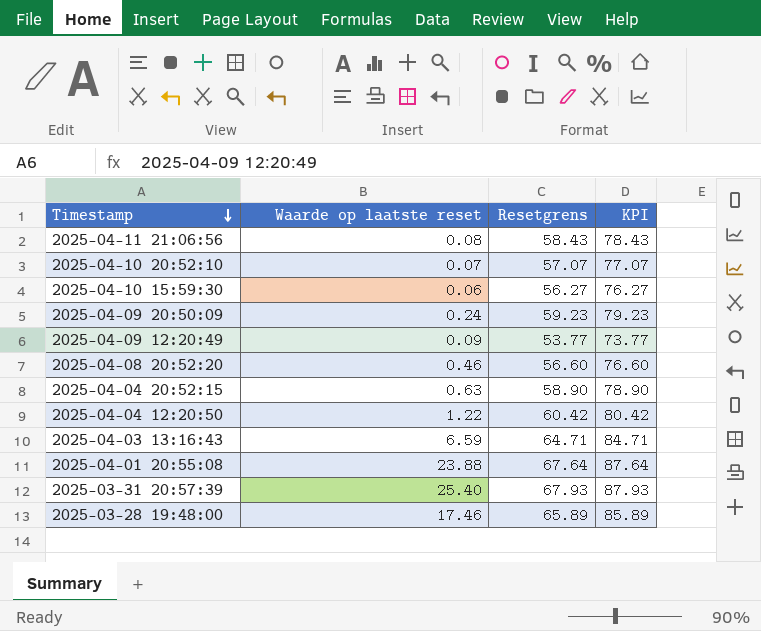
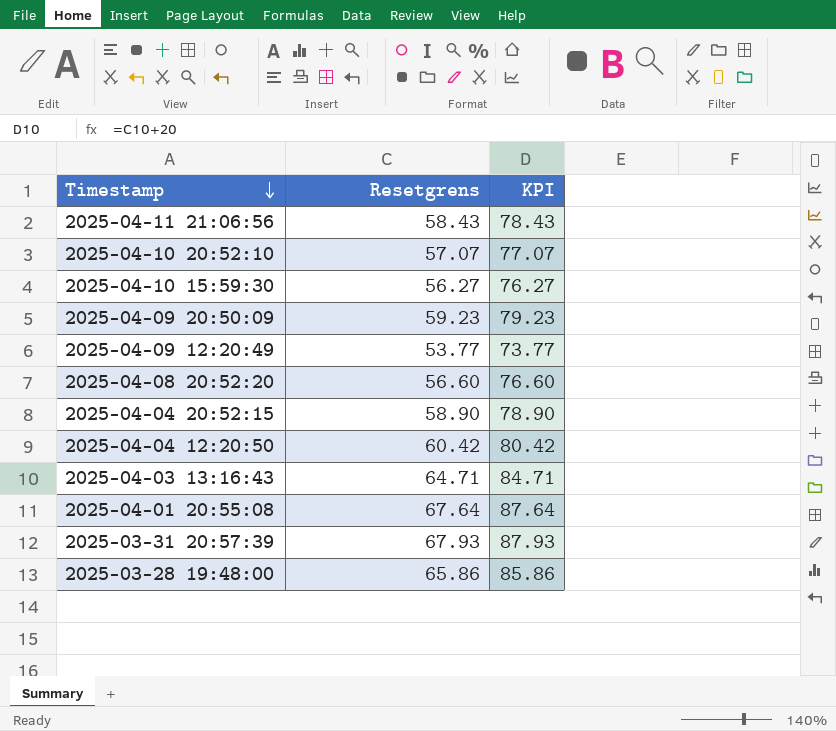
column Waarde op laatste reset | position: 2 -> none
2025-03-28 19:48:00 | Resetgrens: 65.89 -> 65.86
2025-03-28 19:48:00 | KPI: 85.89 -> 85.86

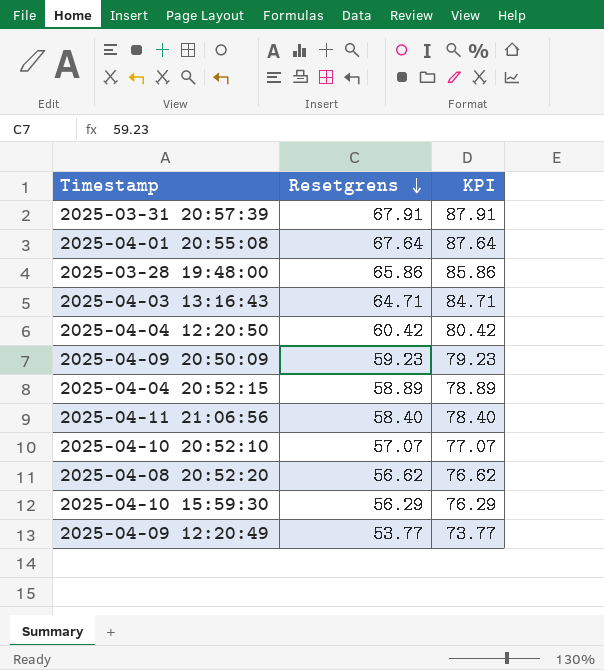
row order: Timestamp descending -> Resetgrens descending
2025-03-31 20:57:39 | Resetgrens: 67.93 -> 67.91
2025-03-31 20:57:39 | KPI: 87.93 -> 87.91
2025-04-04 20:52:15 | Resetgrens: 58.90 -> 58.89
2025-04-04 20:52:15 | KPI: 78.90 -> 78.89
2025-04-11 21:06:56 | Resetgrens: 58.43 -> 58.40
2025-04-11 21:06:56 | KPI: 78.43 -> 78.40
2025-04-08 20:52:20 | Resetgrens: 56.60 -> 56.62
2025-04-08 20:52:20 | KPI: 76.60 -> 76.62
2025-04-10 15:59:30 | Resetgrens: 56.27 -> 56.29
2025-04-10 15:59:30 | KPI: 76.27 -> 76.29

